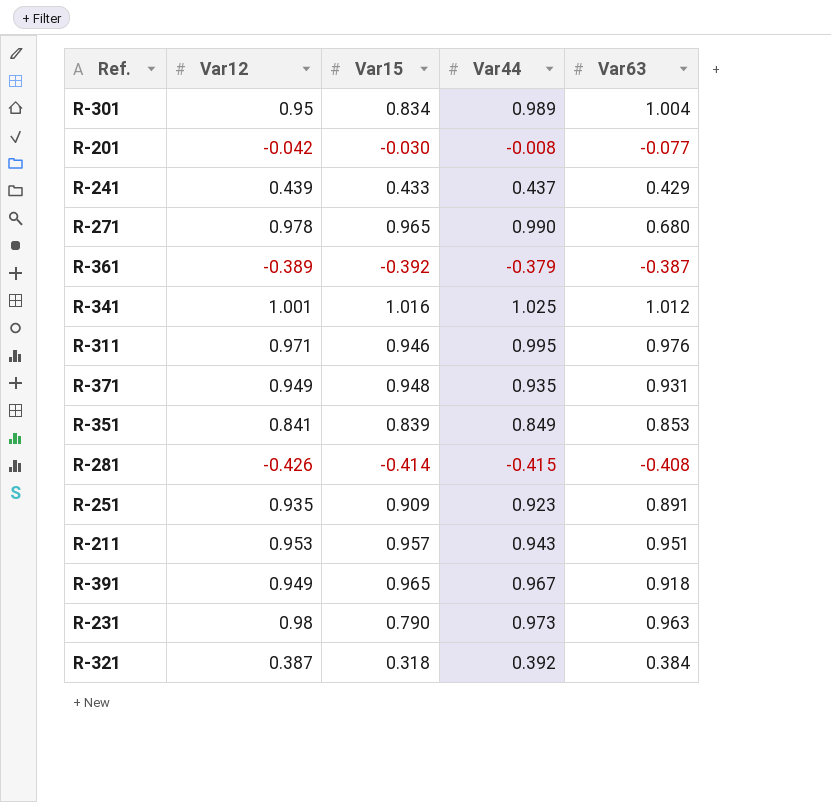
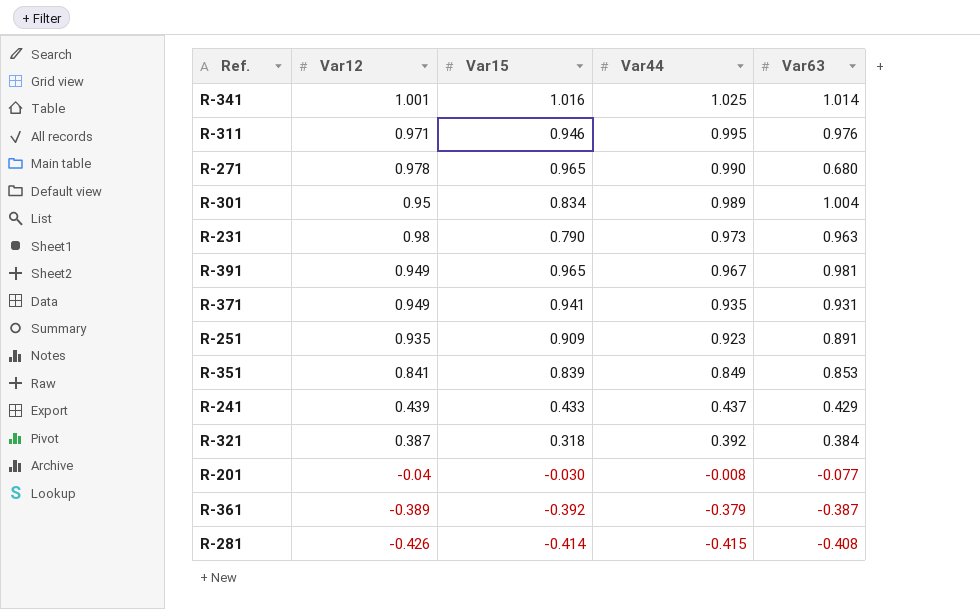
row order: none -> Var44 descending
row R-211: 0.953 | 0.957 | 0.943 | 0.951 -> none
R-341 | Var63: 1.012 -> 1.014
R-391 | Var63: 0.918 -> 0.981
R-371 | Var15: 0.948 -> 0.941
R-201 | Var12: -0.042 -> -0.04

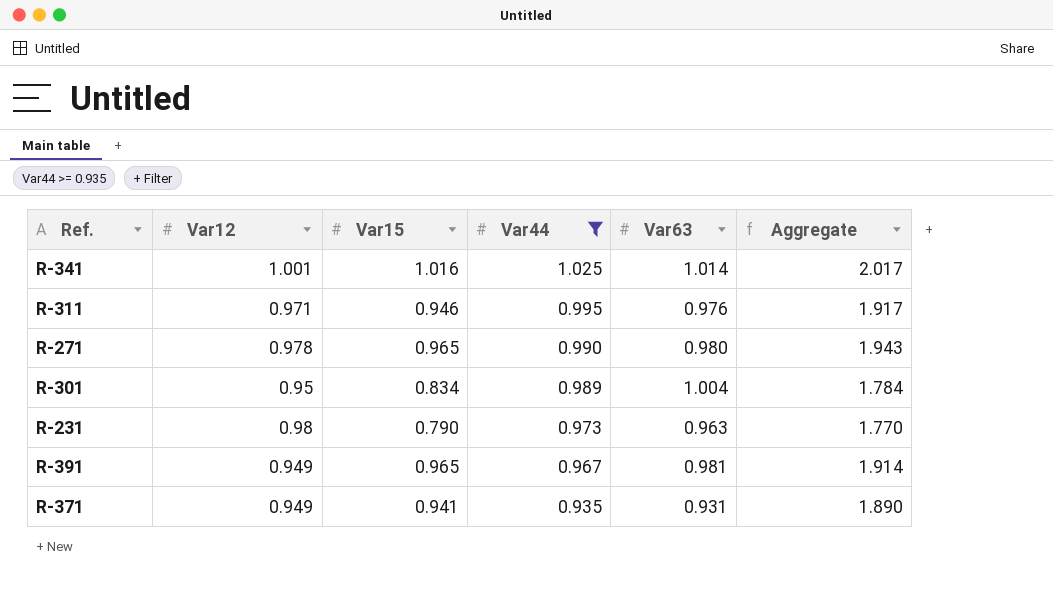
filter: none -> Var44 >= 0.935
column Aggregate | formula: none -> [Var12] + [Var15]
R-271 | Var63: 0.680 -> 0.980

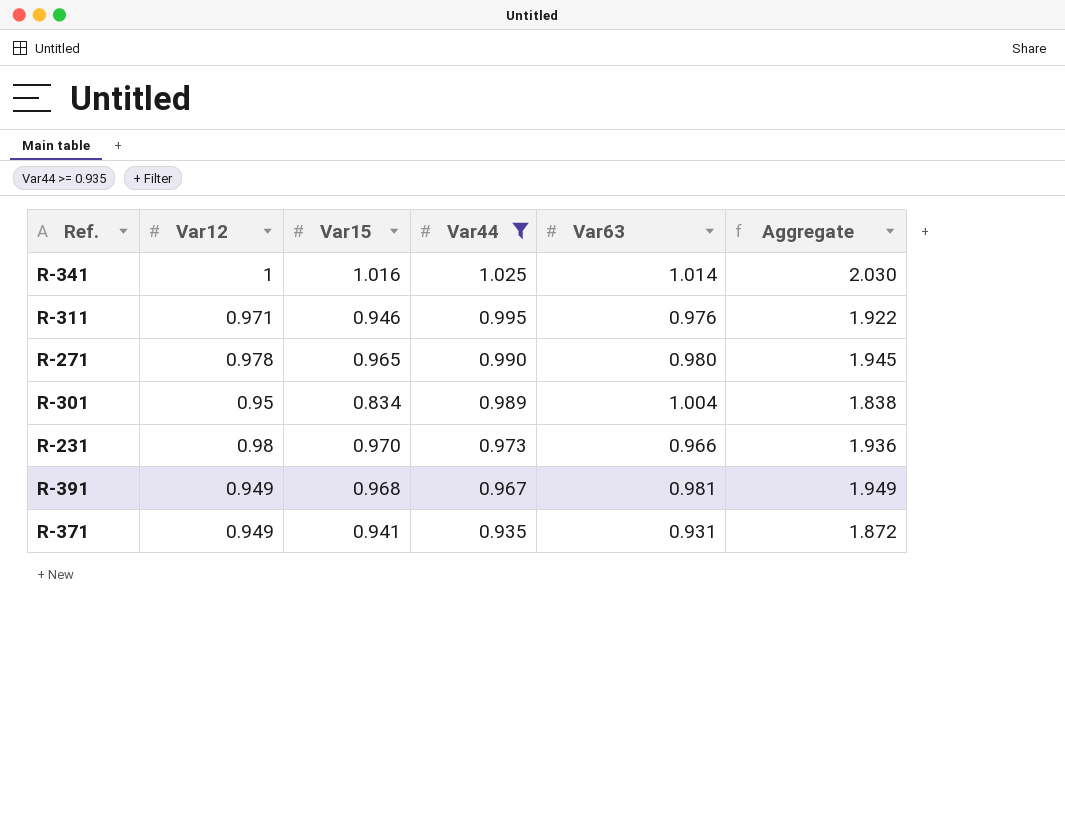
column Aggregate | formula: [Var12] + [Var15] -> [Var15] + [Var63]
R-341 | Var12: 1.001 -> 1
R-231 | Var15: 0.790 -> 0.970
R-231 | Var63: 0.963 -> 0.966
R-391 | Var15: 0.965 -> 0.968

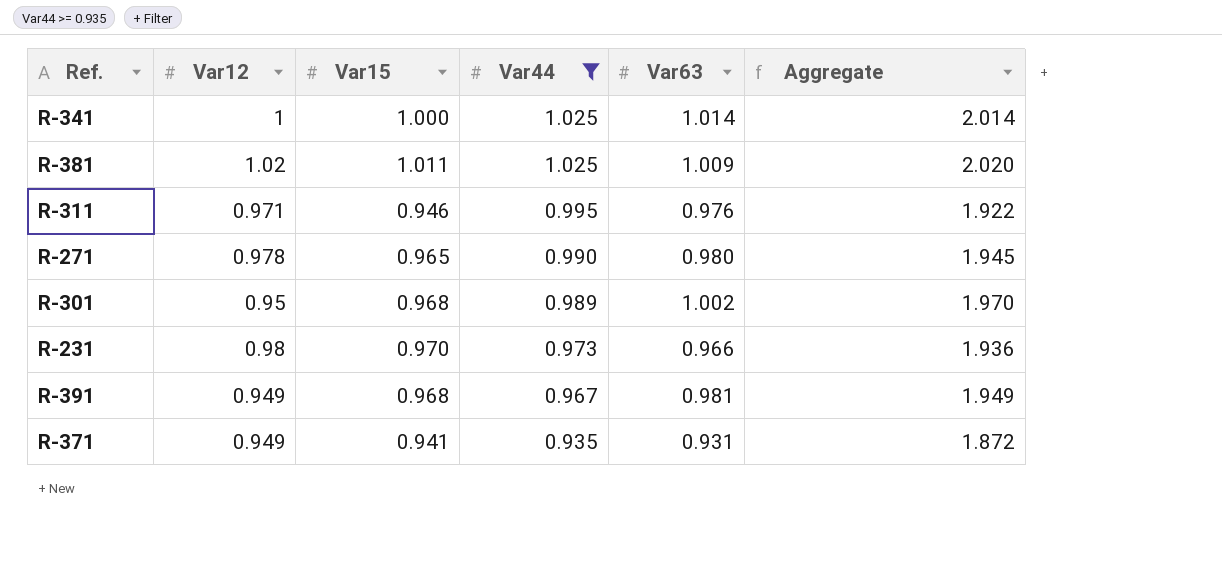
R-341 | Var15: 1.016 -> 1.000
R-341 | Aggregate: 2.030 -> 2.014
row R-381: none -> 1.02 | 1.011 | 1.025 | 1.009 | 2.020
R-301 | Var15: 0.834 -> 0.968
R-301 | Var63: 1.004 -> 1.002
R-301 | Aggregate: 1.838 -> 1.970

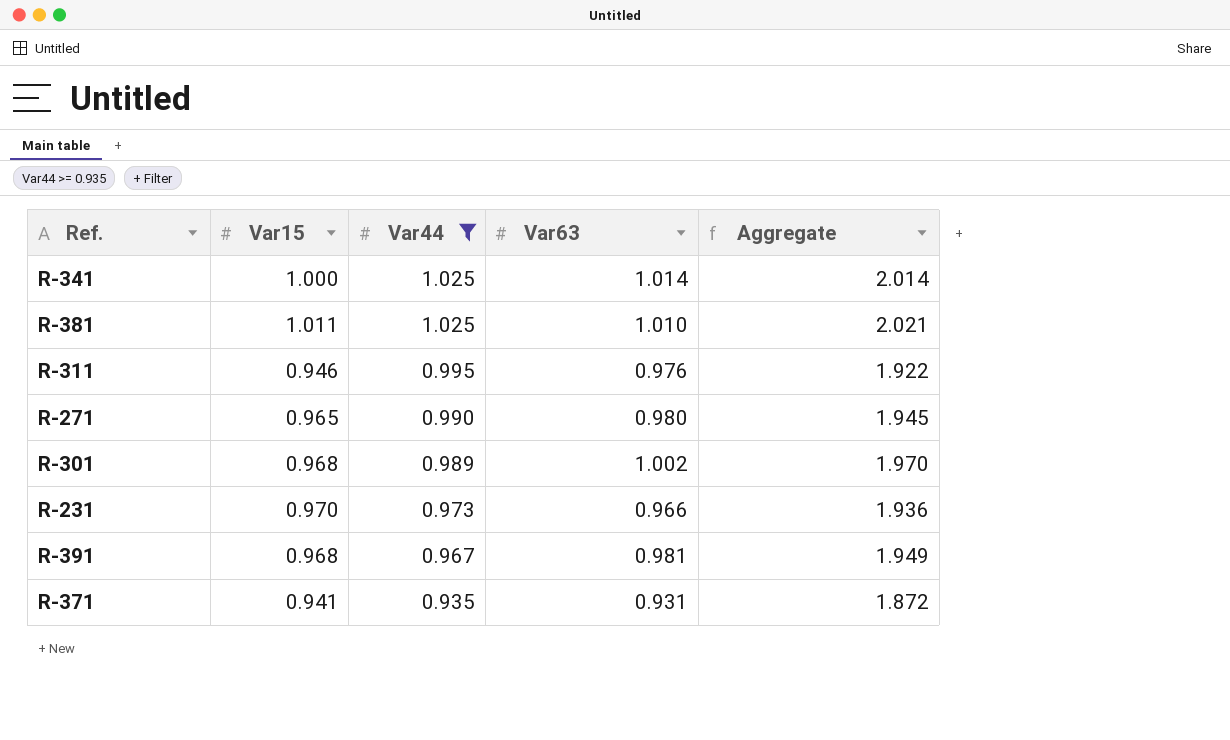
column Var12 | position: 2 -> none
R-381 | Var63: 1.009 -> 1.010
R-381 | Aggregate: 2.020 -> 2.021

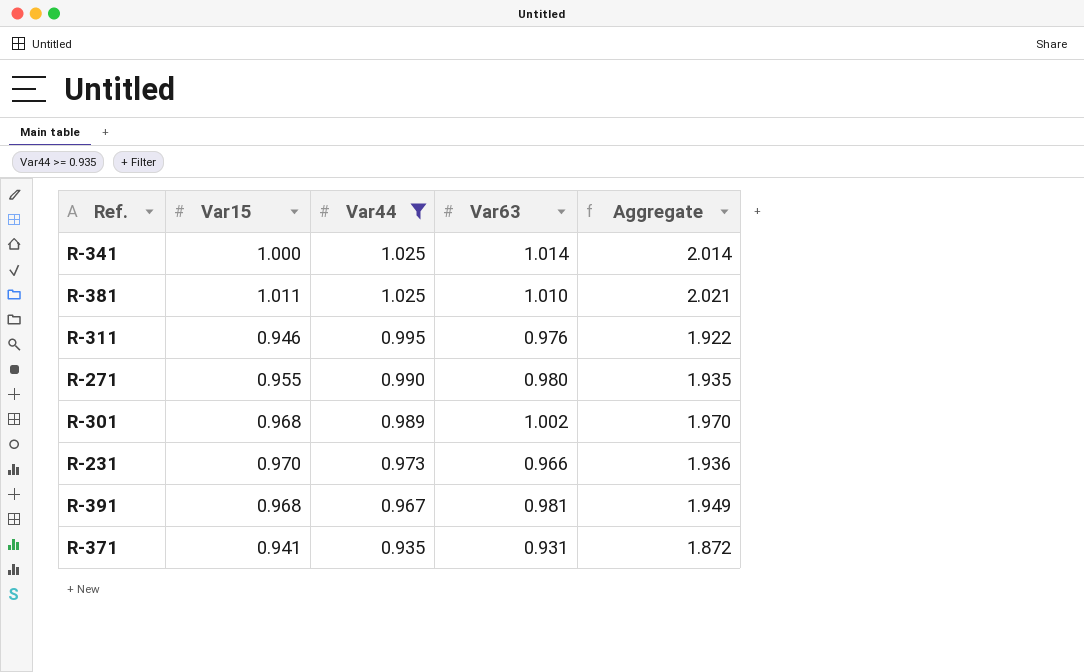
R-271 | Var15: 0.965 -> 0.955
R-271 | Aggregate: 1.945 -> 1.935

